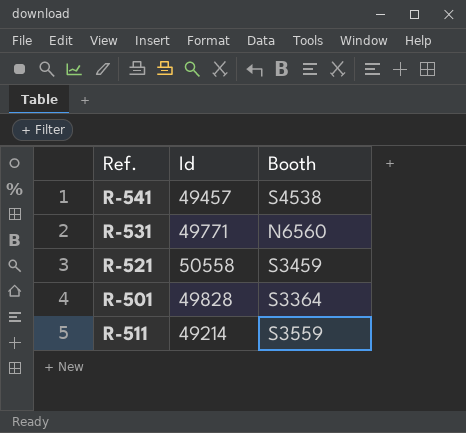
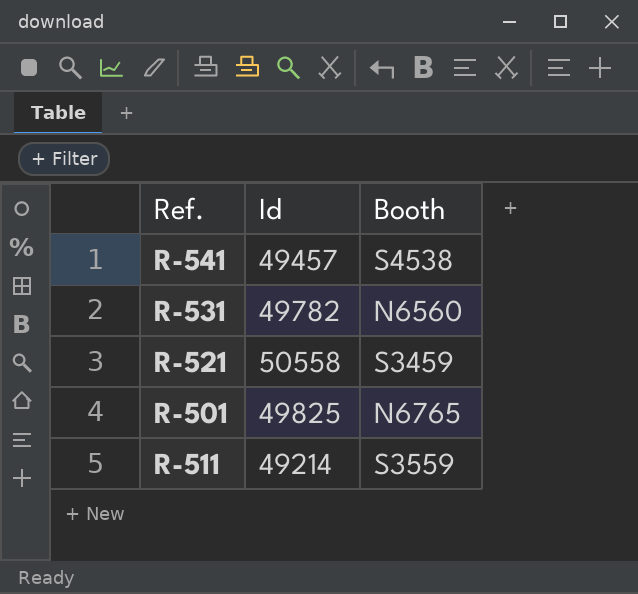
R-531 | Id: 49771 -> 49782
R-501 | Id: 49828 -> 49825
R-501 | Booth: S3364 -> N6765

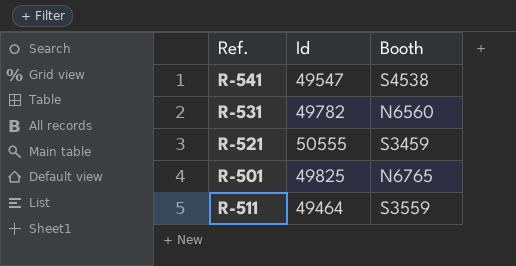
R-541 | Id: 49457 -> 49547
R-521 | Id: 50558 -> 50555
R-511 | Id: 49214 -> 49464

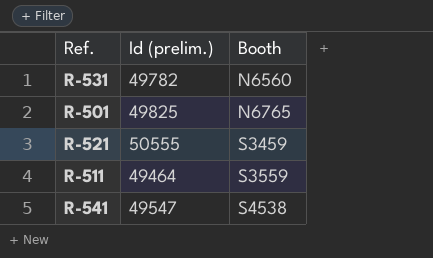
row order: none -> Booth ascending
column name: Id -> Id (prelim.)

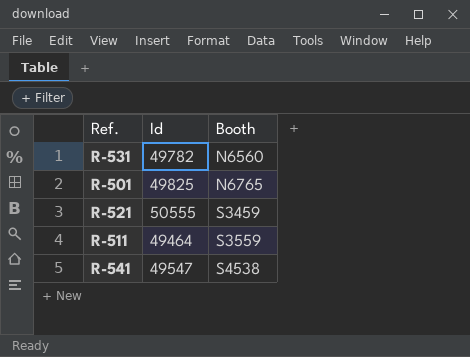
column name: Id (prelim.) -> Id

